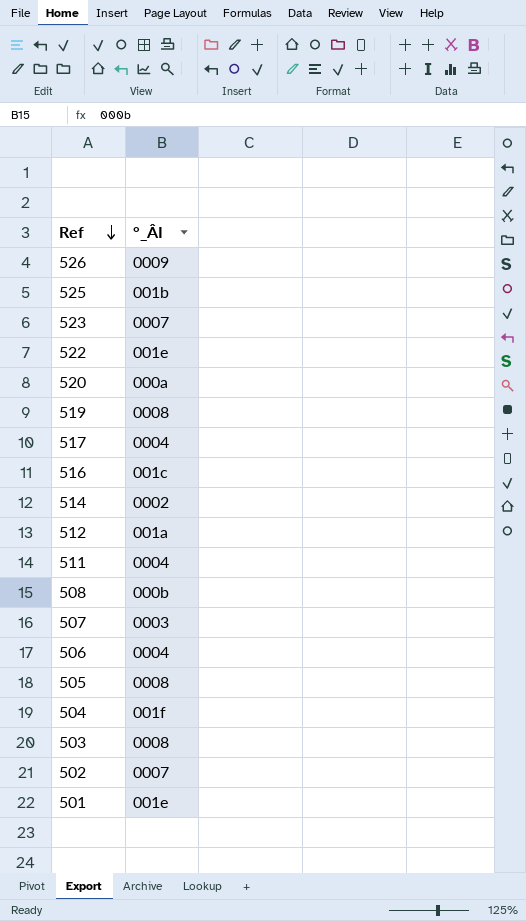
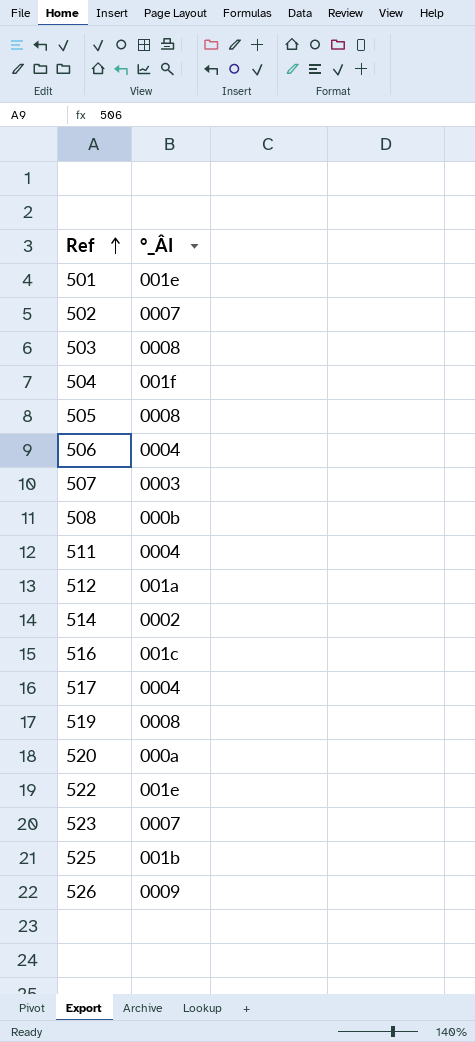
row order: Ref descending -> Ref ascending

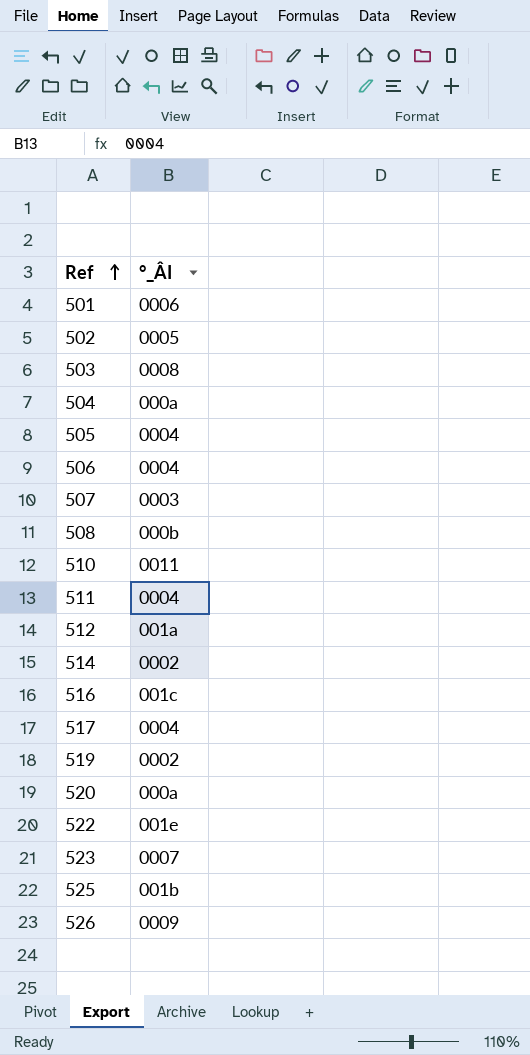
501 | °_ÂI: 001e -> 0006
502 | °_ÂI: 0007 -> 0005
504 | °_ÂI: 001f -> 000a
505 | °_ÂI: 0008 -> 0004
row 510: none -> 0011
519 | °_ÂI: 0008 -> 0002

